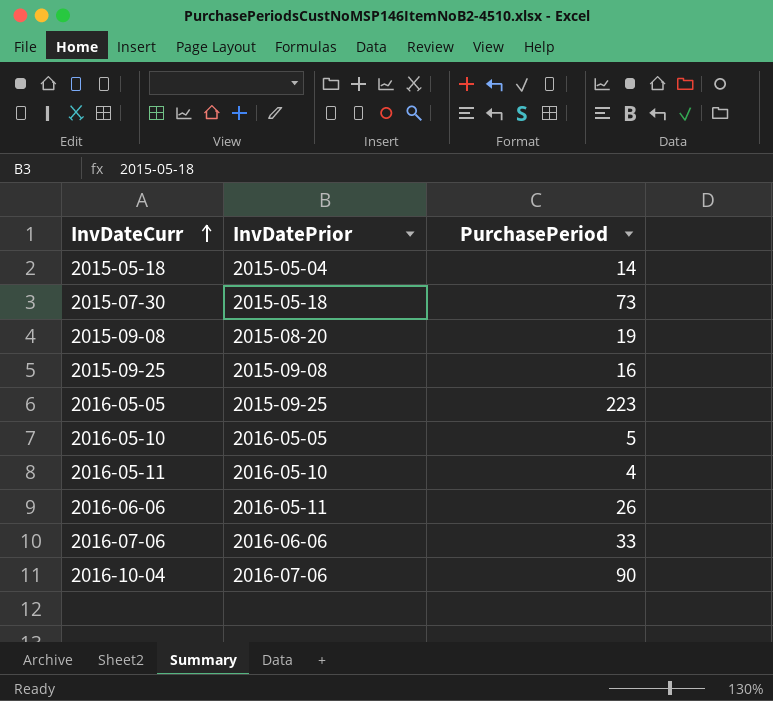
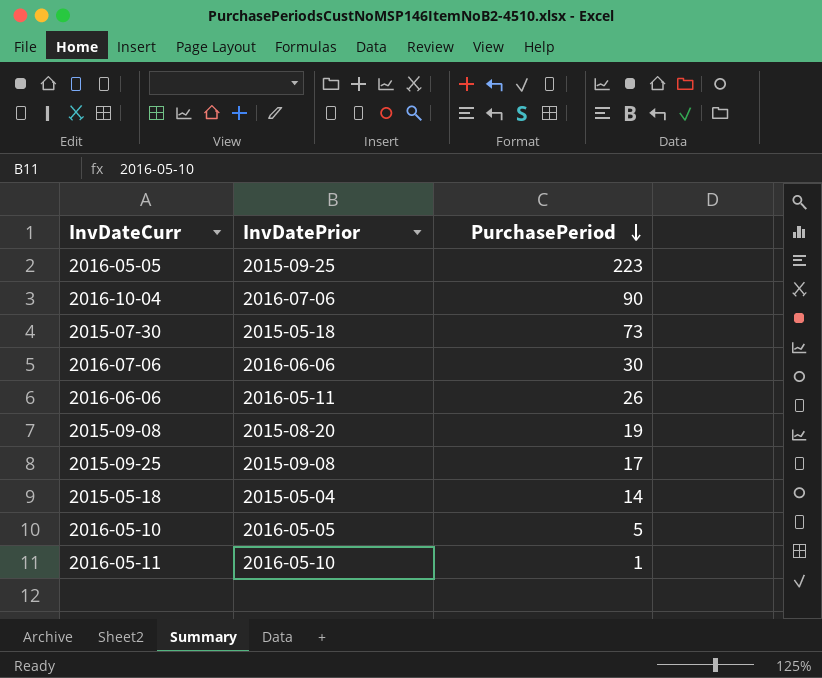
row order: InvDateCurr ascending -> PurchasePeriod descending
2016-07-06 | PurchasePeriod: 33 -> 30
2015-09-25 | PurchasePeriod: 16 -> 17
2016-05-11 | PurchasePeriod: 4 -> 1

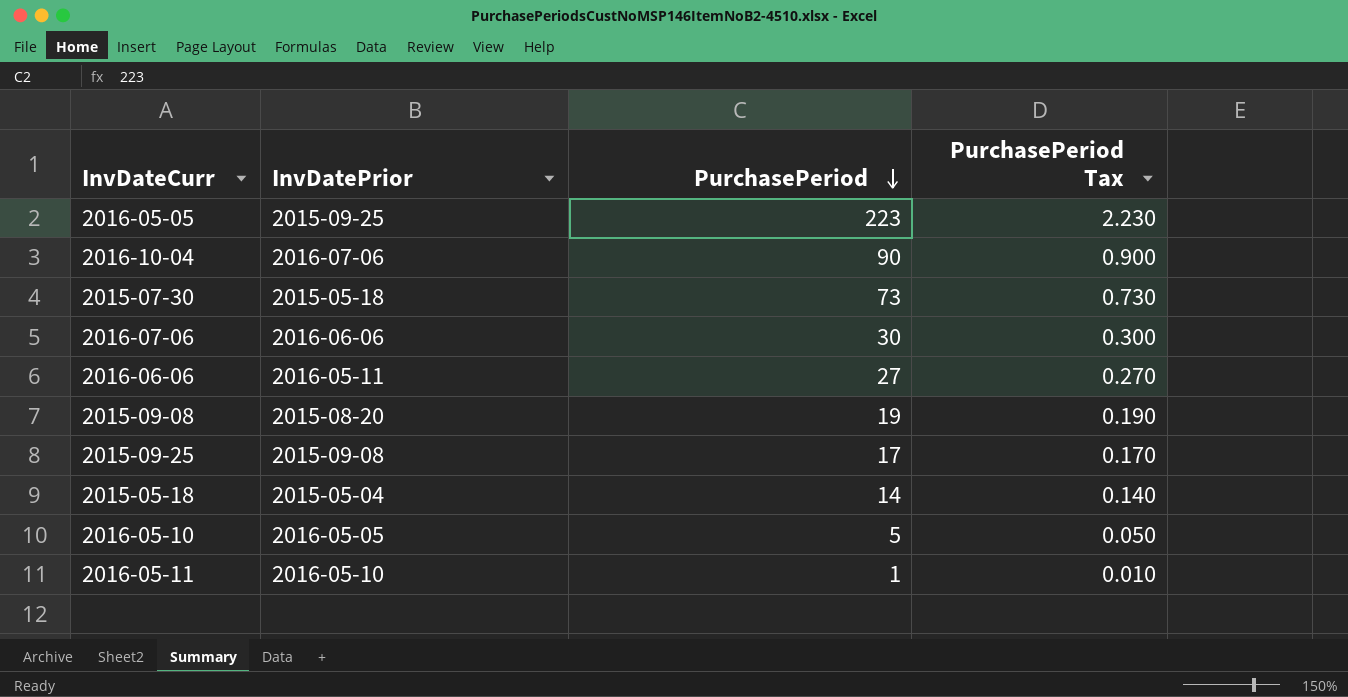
column PurchasePeriod Tax | formula: none -> [PurchasePeriod] * 0.01
2016-06-06 | PurchasePeriod: 26 -> 27

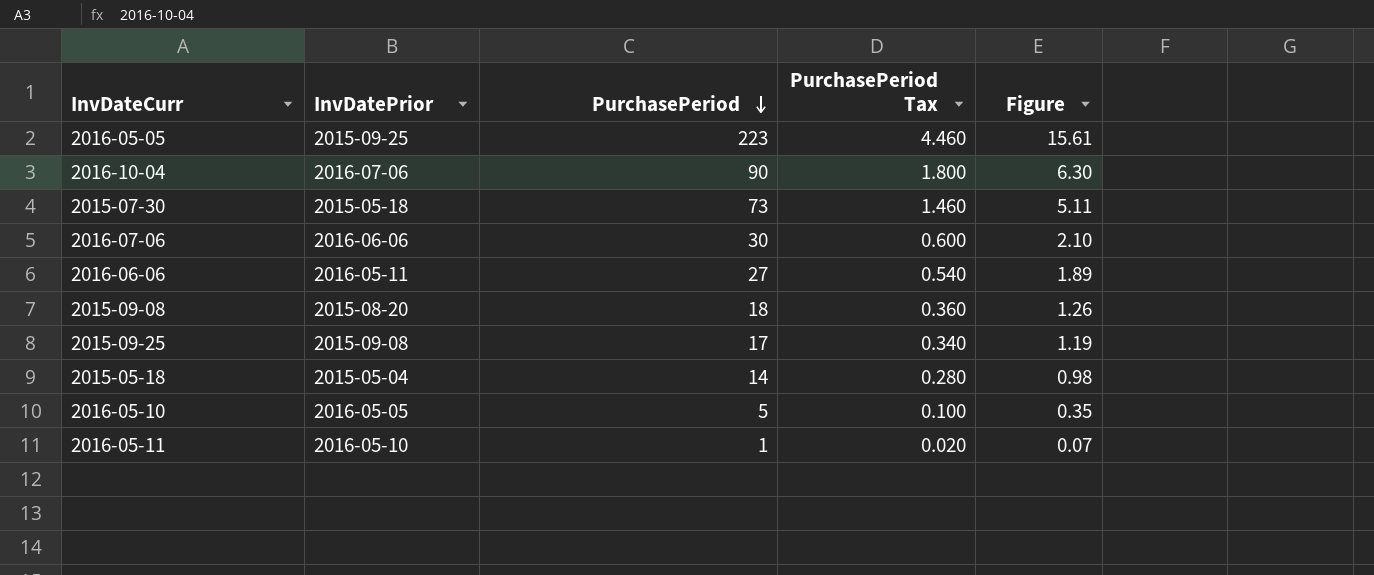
column PurchasePeriod Tax | formula: [PurchasePeriod] * 0.01 -> [PurchasePeriod] * 0.02
column Figure | formula: none -> [PurchasePeriod] * 0.07
2015-09-08 | PurchasePeriod: 19 -> 18

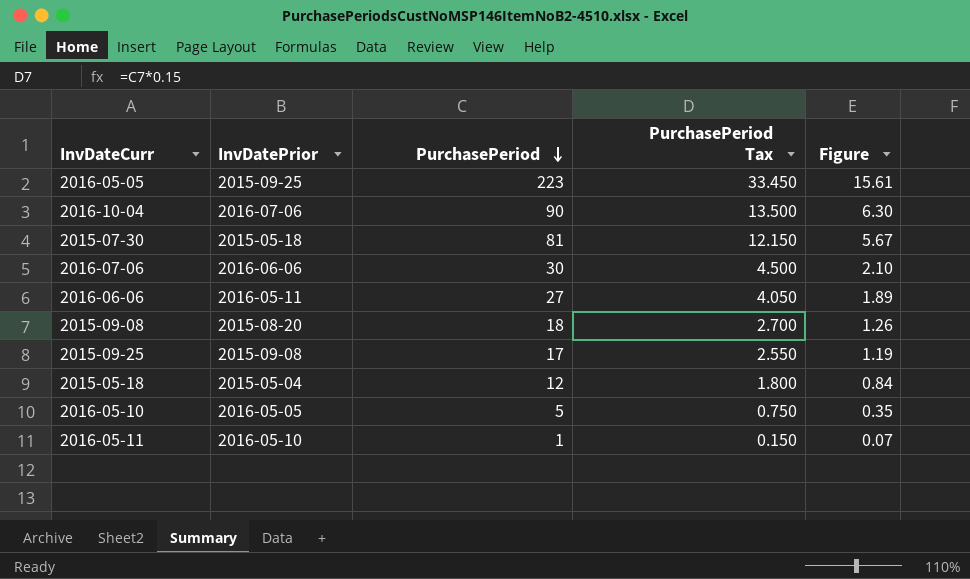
column PurchasePeriod Tax | formula: [PurchasePeriod] * 0.02 -> [PurchasePeriod] * 0.15
2015-07-30 | PurchasePeriod: 73 -> 81
2015-07-30 | Figure: 5.11 -> 5.67
2015-05-18 | PurchasePeriod: 14 -> 12
2015-05-18 | Figure: 0.98 -> 0.84

